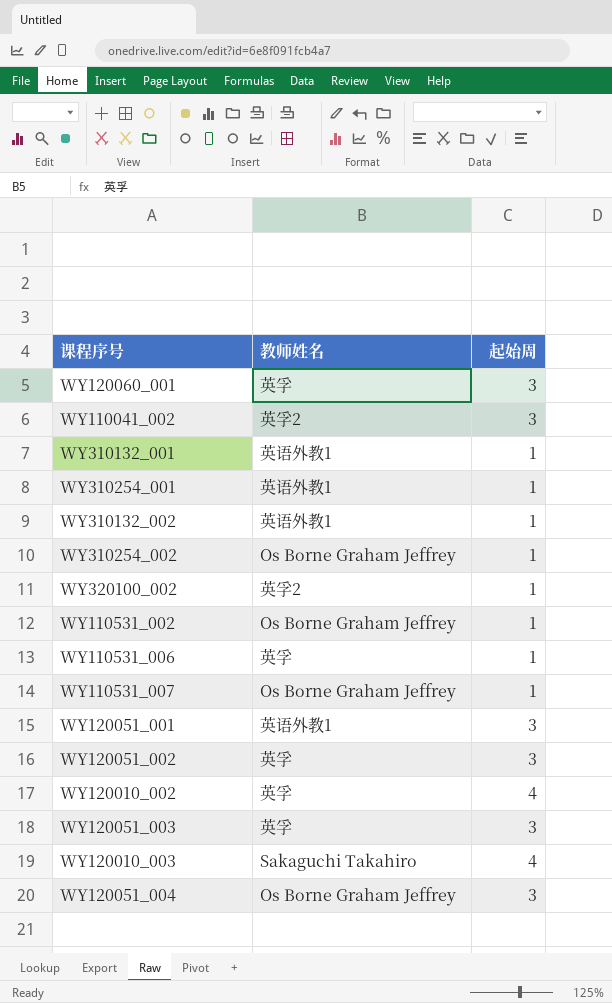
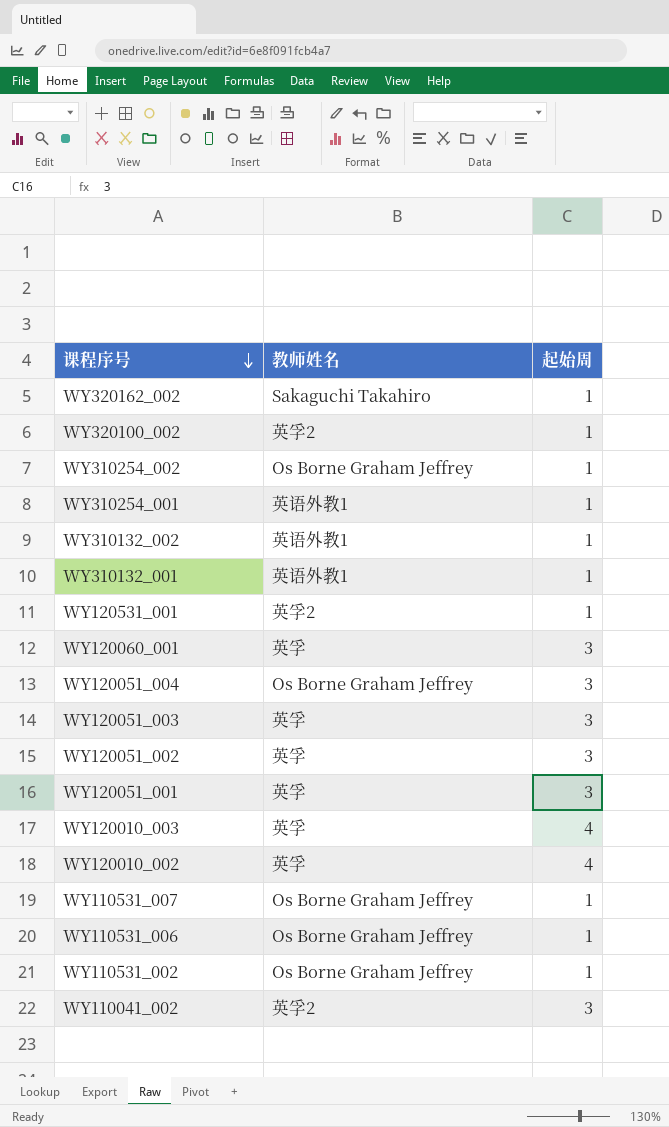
row order: none -> 课程序号 descending
row WY320162_002: none -> Sakaguchi Takahiro | 1
row WY120531_001: none -> 英孚2 | 1
WY120051_001 | 教师姓名: 英语外教1 -> 英孚
WY120010_003 | 教师姓名: Sakaguchi Takahiro -> 英孚
WY110531_006 | 教师姓名: 英孚 -> Os Borne Graham Jeffrey

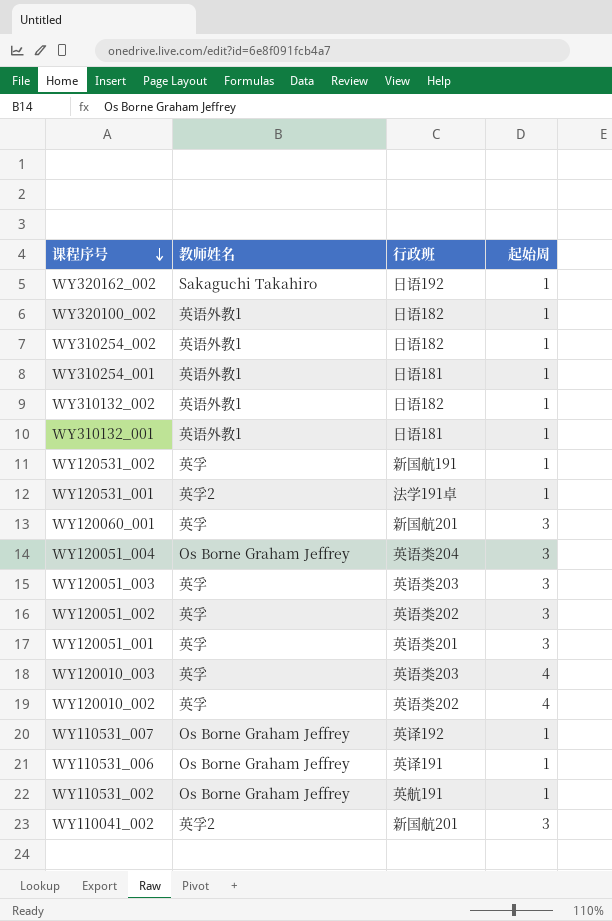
column 行政班 | position: none -> 3
WY320100_002 | 教师姓名: 英孚2 -> 英语外教1
WY310254_002 | 教师姓名: Os Borne Graham Jeffrey -> 英语外教1
row WY120531_002: none -> 英孚 | 新国航191 | 1

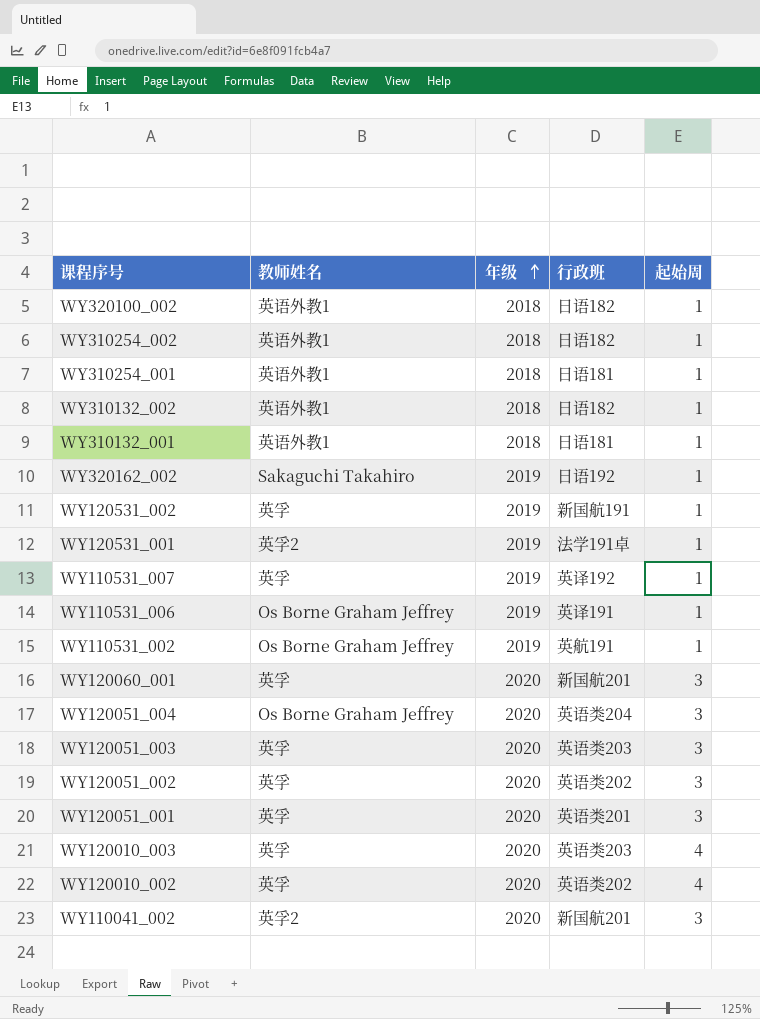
row order: 课程序号 descending -> 年级 ascending
column 年级 | position: none -> 3
WY110531_007 | 教师姓名: Os Borne Graham Jeffrey -> 英孚

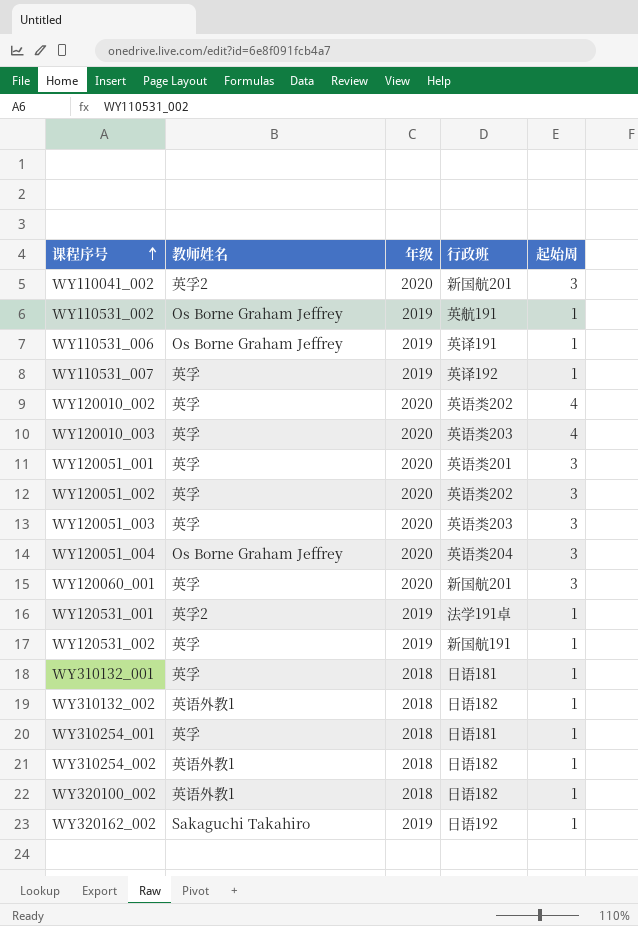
row order: 年级 ascending -> 课程序号 ascending
WY310132_001 | 教师姓名: 英语外教1 -> 英孚
WY310254_001 | 教师姓名: 英语外教1 -> 英孚

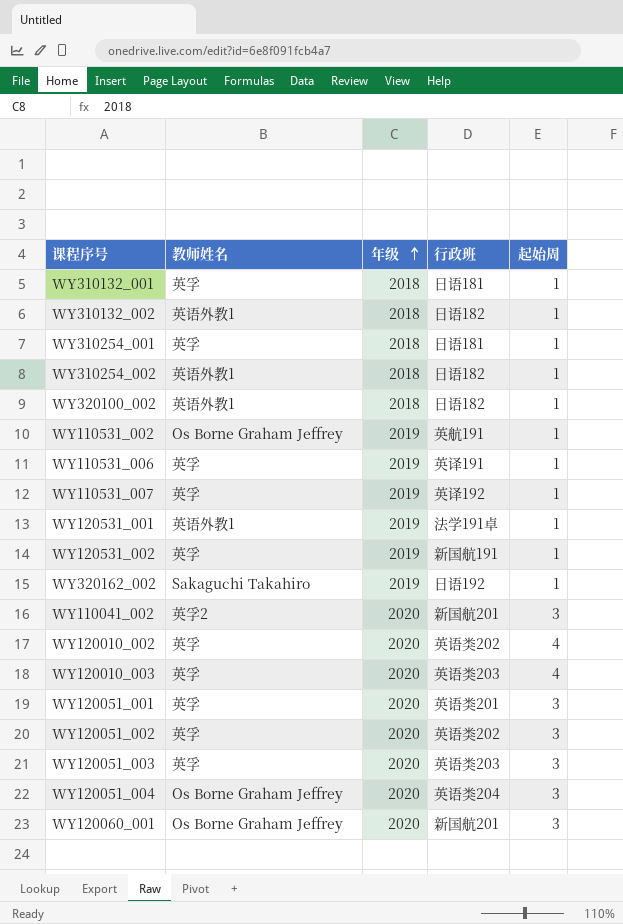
row order: 课程序号 ascending -> 年级 ascending
WY110531_006 | 教师姓名: Os Borne Graham Jeffrey -> 英孚
WY120531_001 | 教师姓名: 英孚2 -> 英语外教1
WY120060_001 | 教师姓名: 英孚 -> Os Borne Graham Jeffrey

